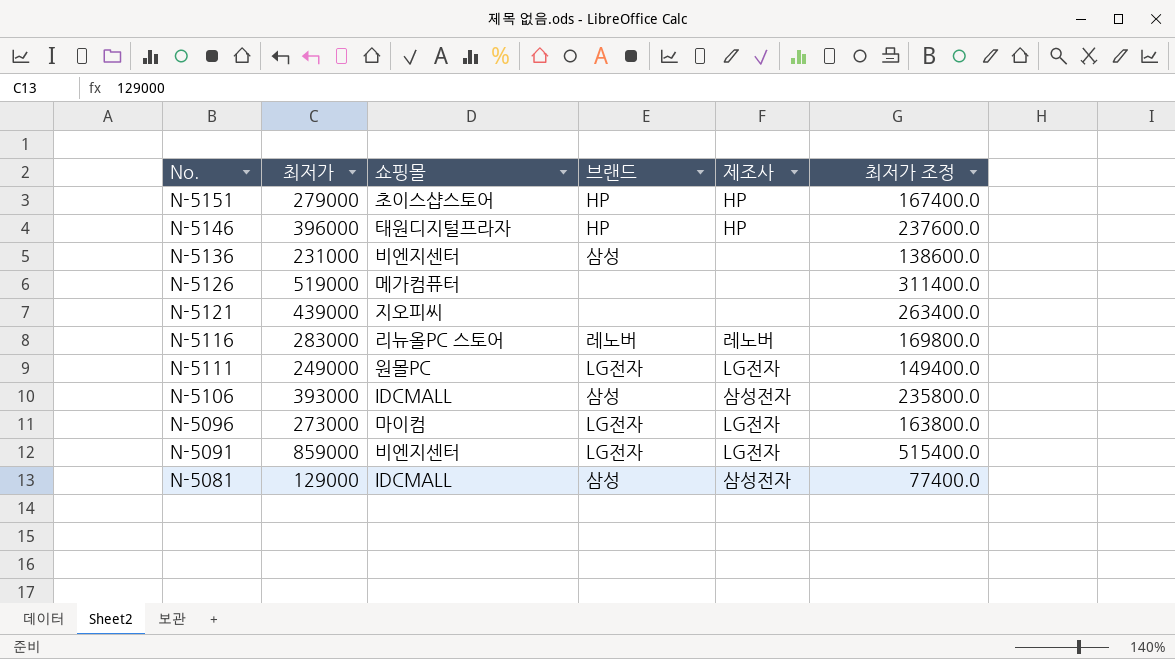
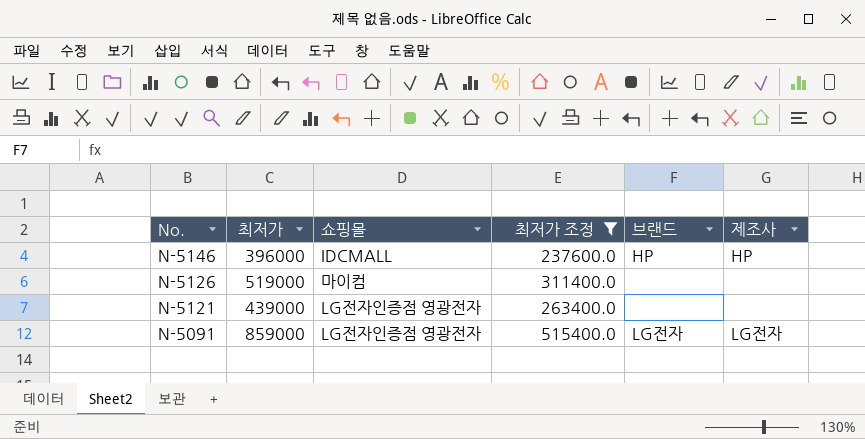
filter: none -> 최저가 조정 >= 237600.0
column 최저가 조정 | position: 6 -> 4
N-5146 | 쇼핑몰: 태원디지털프라자 -> IDCMALL
N-5126 | 쇼핑몰: 메가컴퓨터 -> 마이컴
N-5121 | 쇼핑몰: 지오피씨 -> LG전자인증점 영광전자
N-5091 | 쇼핑몰: 비엔지센터 -> LG전자인증점 영광전자

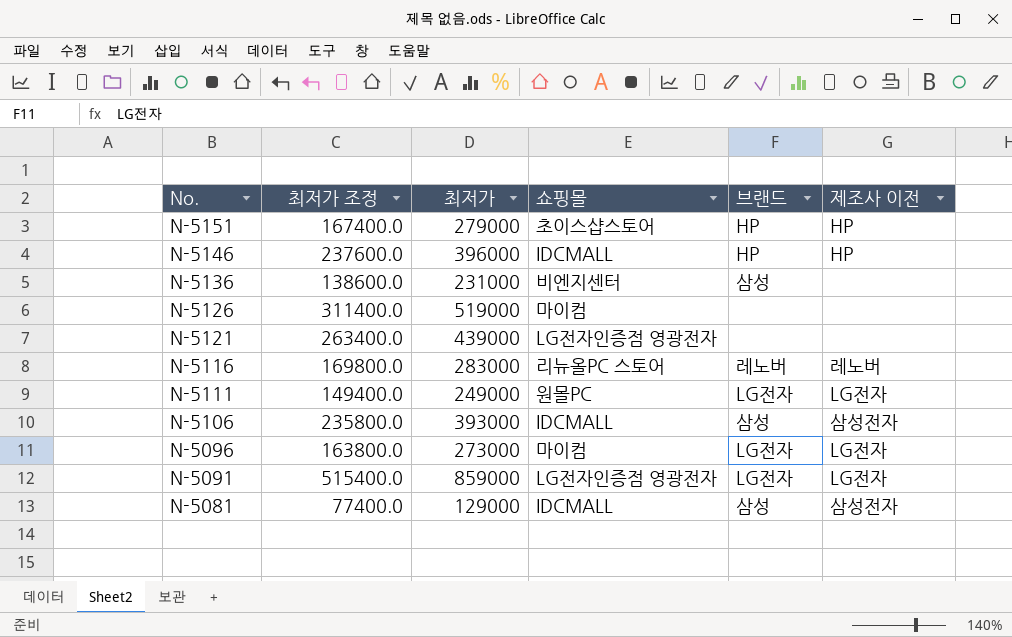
filter: 최저가 조정 >= 237600.0 -> none
column 최저가 조정 | position: 4 -> 2
column name: 제조사 -> 제조사 이전

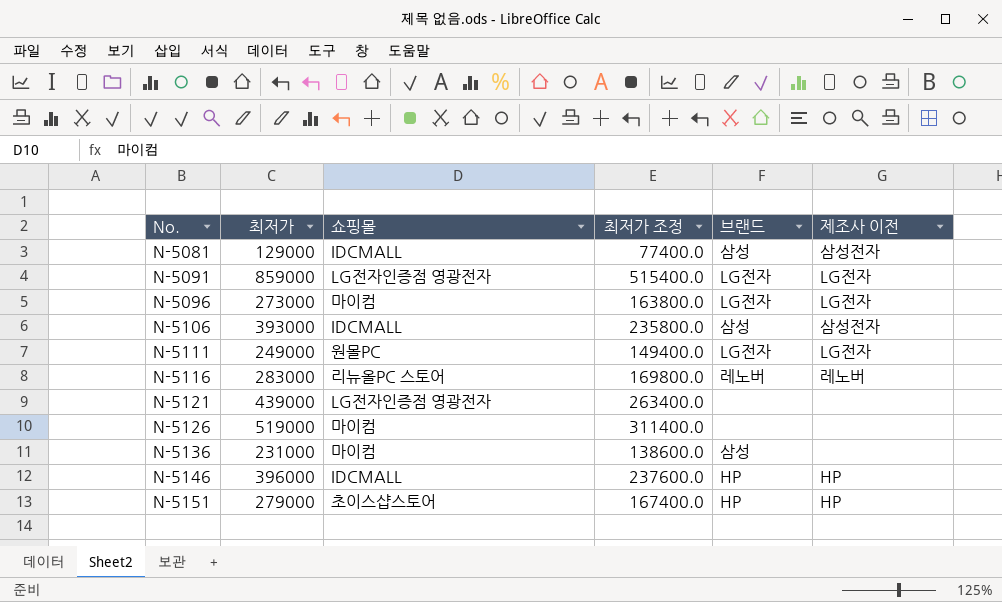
row order: No. descending -> No. ascending
column 최저가 조정 | position: 2 -> 4
N-5136 | 쇼핑몰: 비엔지센터 -> 마이컴

